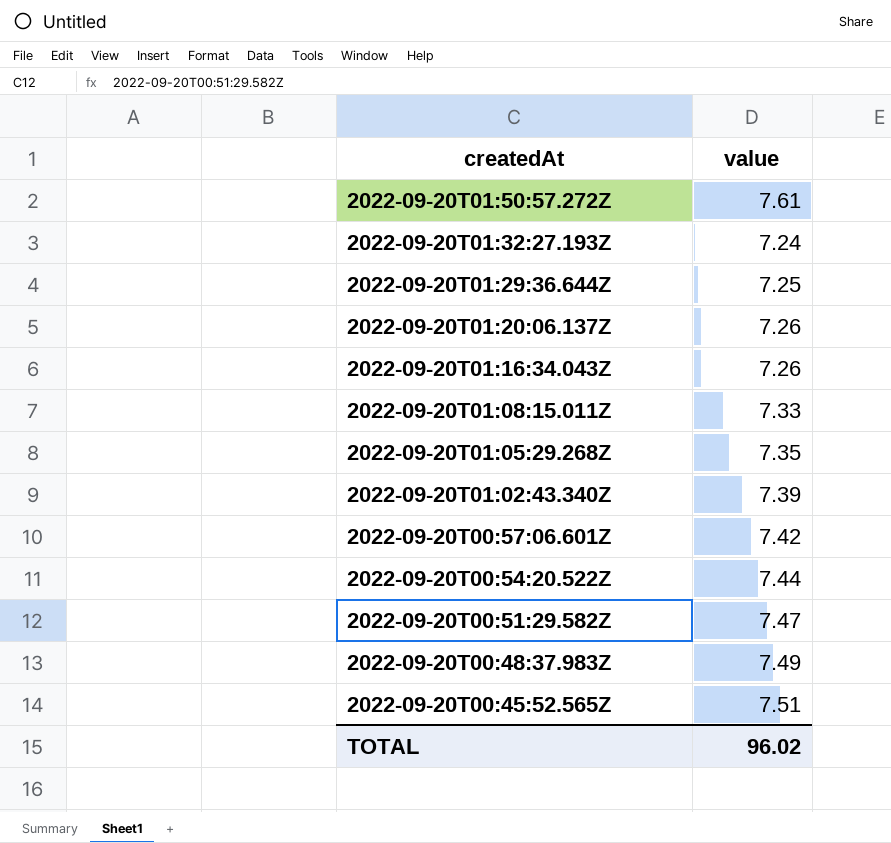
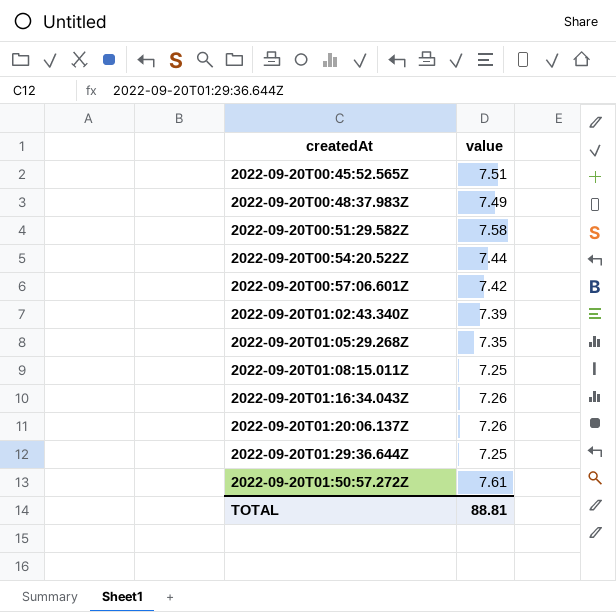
row order: createdAt descending -> createdAt ascending
row 2022-09-20T01:32:27.193Z: 7.24 -> none
2022-09-20T00:51:29.582Z | value: 7.47 -> 7.58
2022-09-20T01:08:15.011Z | value: 7.33 -> 7.25
TOTAL | value: 96.02 -> 88.81

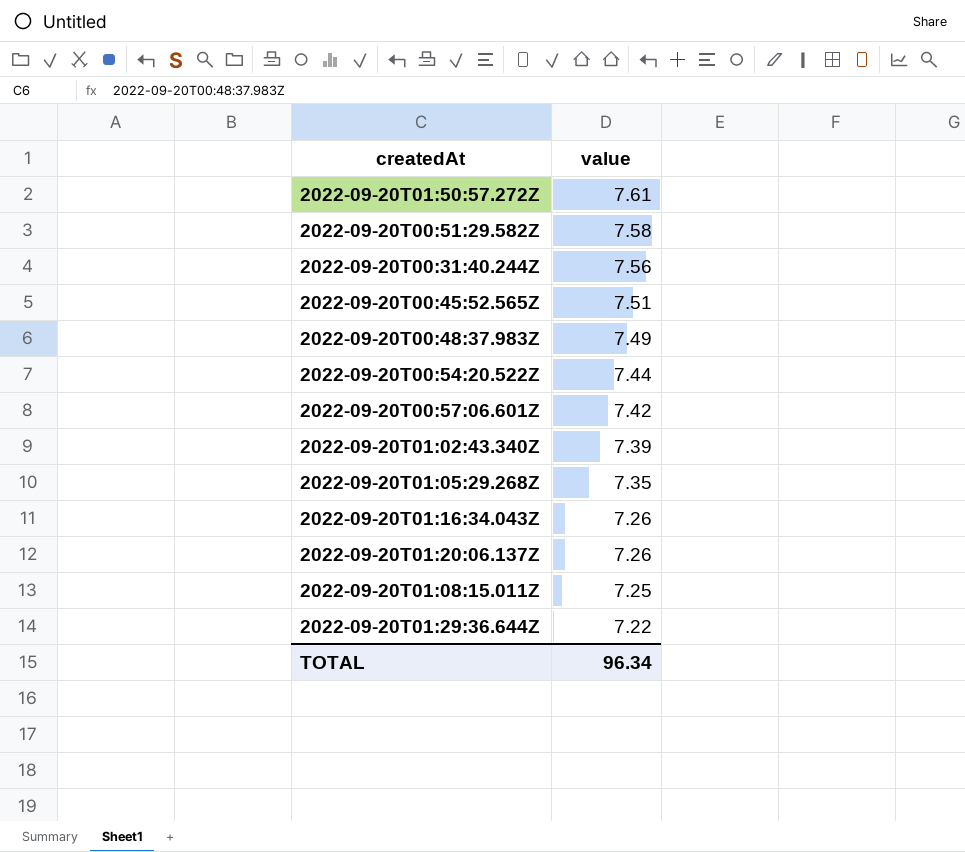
row order: createdAt ascending -> value descending
row 2022-09-20T00:31:40.244Z: none -> 7.56
2022-09-20T01:29:36.644Z | value: 7.25 -> 7.22
TOTAL | value: 88.81 -> 96.34

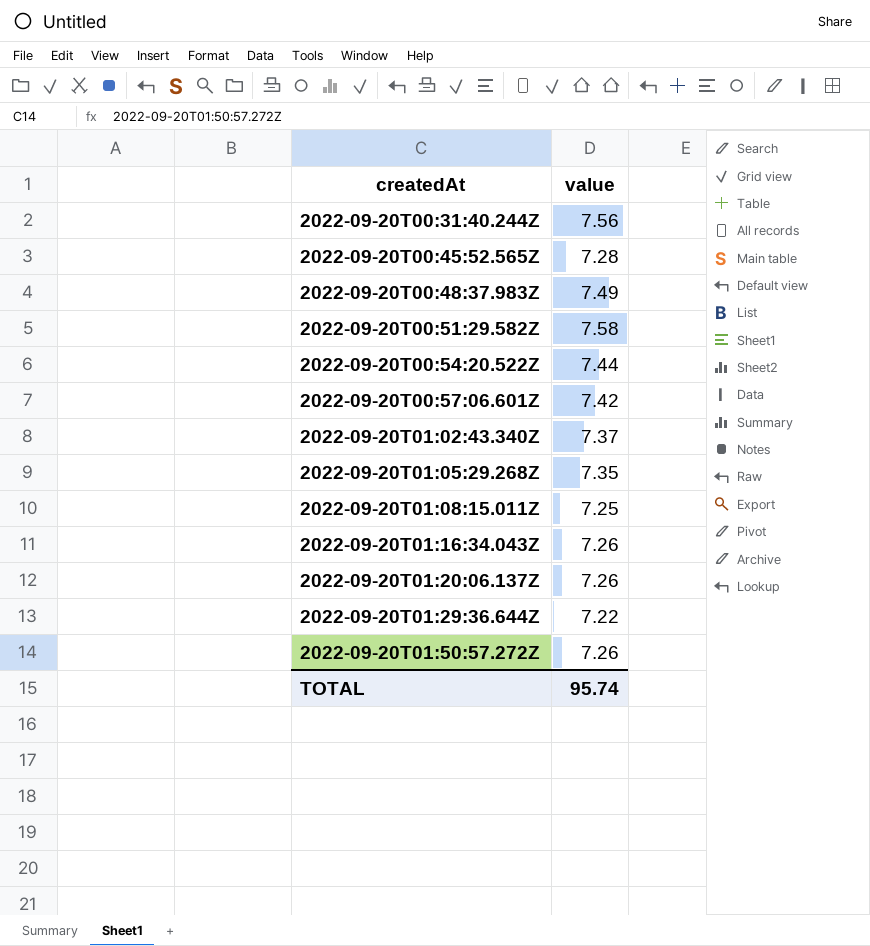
row order: value descending -> createdAt ascending
2022-09-20T00:45:52.565Z | value: 7.51 -> 7.28
2022-09-20T01:02:43.340Z | value: 7.39 -> 7.37
2022-09-20T01:50:57.272Z | value: 7.61 -> 7.26
TOTAL | value: 96.34 -> 95.74

